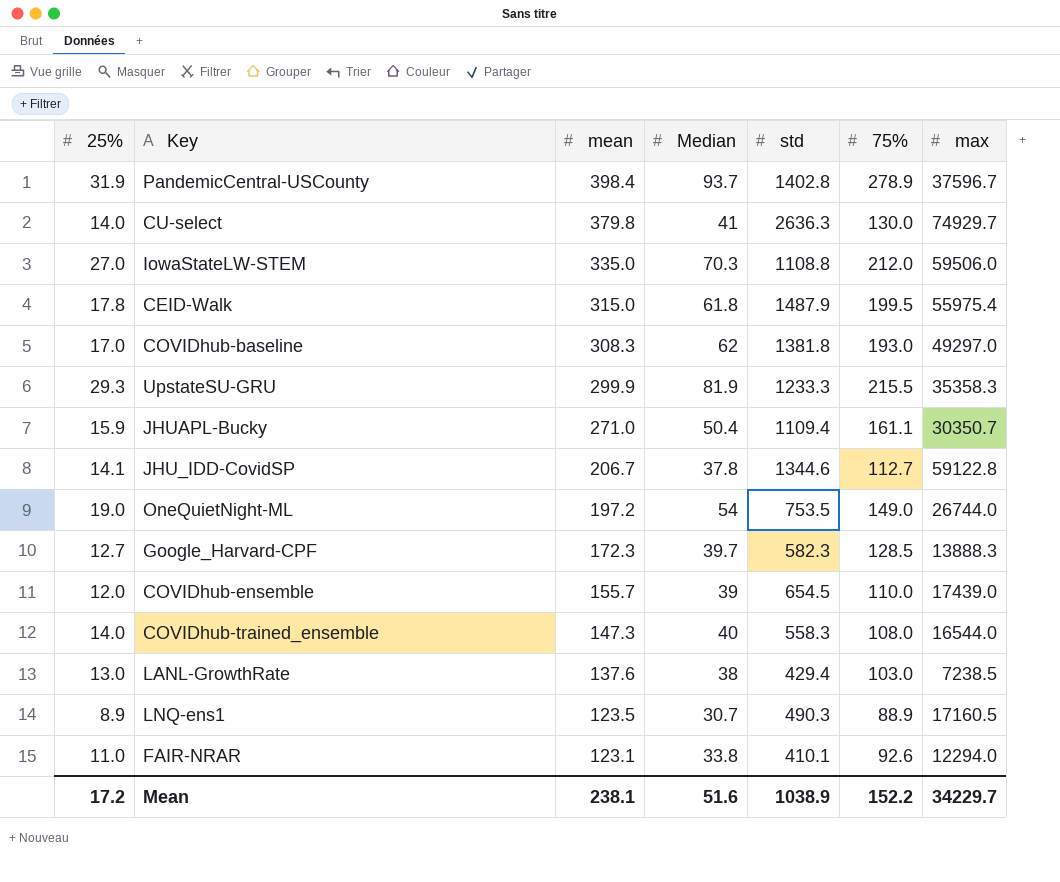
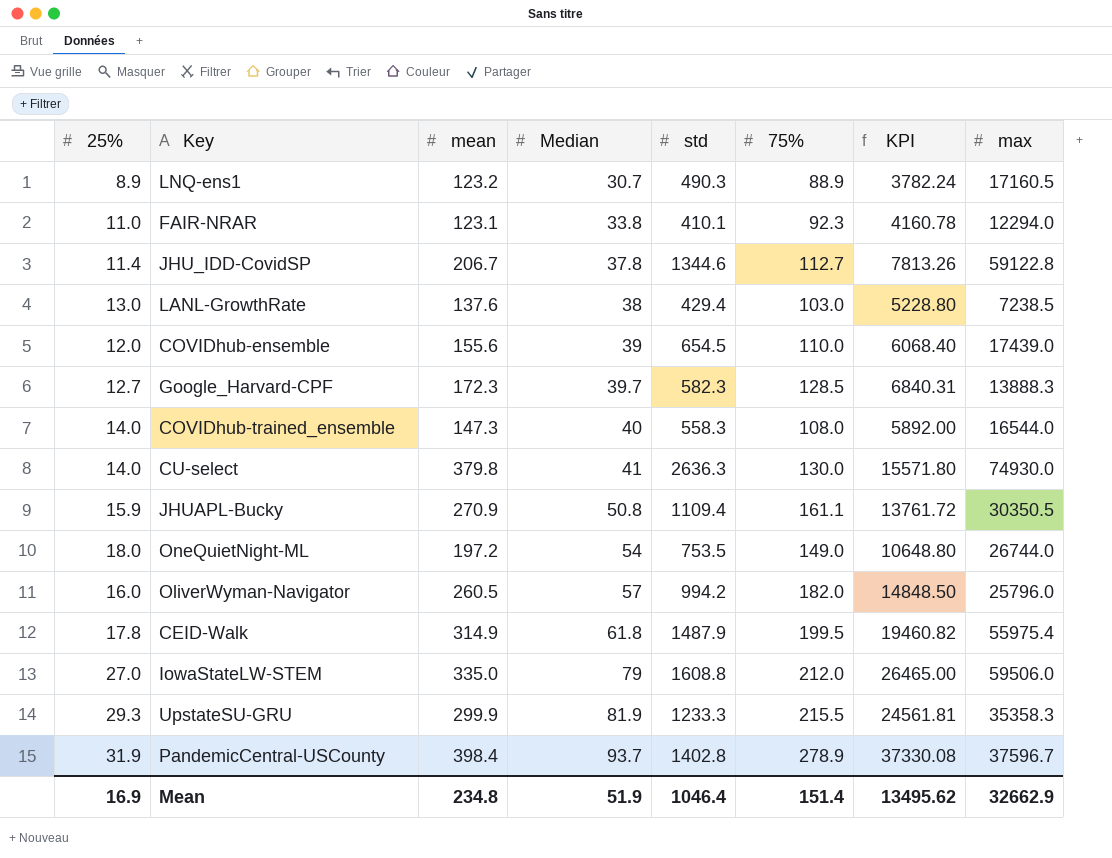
row order: mean descending -> Median ascending
column KPI | formula: none -> [mean] * [Median]
row COVIDhub-baseline: 17.0 | 308.3 | 62 | 1381.8 | 193.0 | 49297.0 -> none
LNQ-ens1 | mean: 123.5 -> 123.2
FAIR-NRAR | 75%: 92.6 -> 92.3
JHU_IDD-CovidSP | 25%: 14.1 -> 11.4
COVIDhub-ensemble | mean: 155.7 -> 155.6
CU-select | max: 74929.7 -> 74930.0
JHUAPL-Bucky | mean: 271.0 -> 270.9
JHUAPL-Bucky | Median: 50.4 -> 50.8
JHUAPL-Bucky | max: 30350.7 -> 30350.5
OneQuietNight-ML | 25%: 19.0 -> 18.0
row OliverWyman-Navigator: none -> 16.0 | 260.5 | 57 | 994.2 | 182.0 | 14848.50 | 25796.0
CEID-Walk | mean: 315.0 -> 314.9
IowaStateLW-STEM | Median: 70.3 -> 79
IowaStateLW-STEM | std: 1108.8 -> 1608.8
Mean | 25%: 17.2 -> 16.9
Mean | mean: 238.1 -> 234.8
Mean | Median: 51.6 -> 51.9
Mean | std: 1038.9 -> 1046.4
Mean | 75%: 152.2 -> 151.4
Mean | max: 34229.7 -> 32662.9

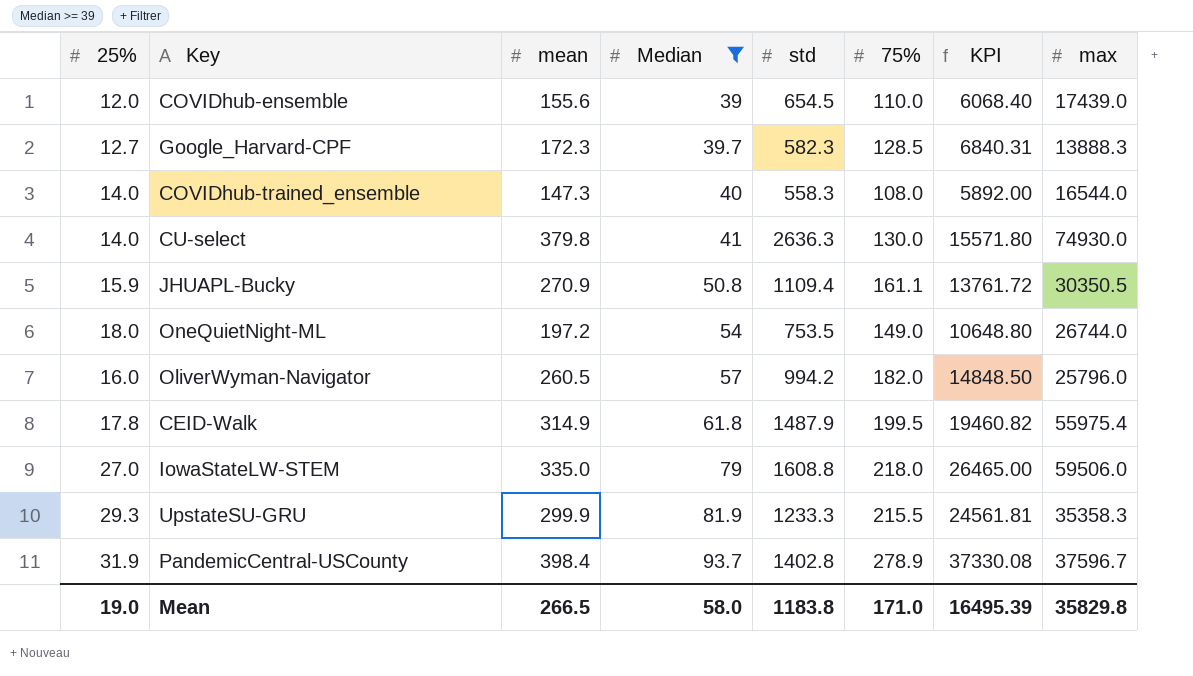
filter: none -> Median >= 39
IowaStateLW-STEM | 75%: 212.0 -> 218.0
Mean | 25%: 16.9 -> 19.0
Mean | mean: 234.8 -> 266.5
Mean | Median: 51.9 -> 58.0
Mean | std: 1046.4 -> 1183.8
Mean | 75%: 151.4 -> 171.0
Mean | KPI: 13495.62 -> 16495.39
Mean | max: 32662.9 -> 35829.8

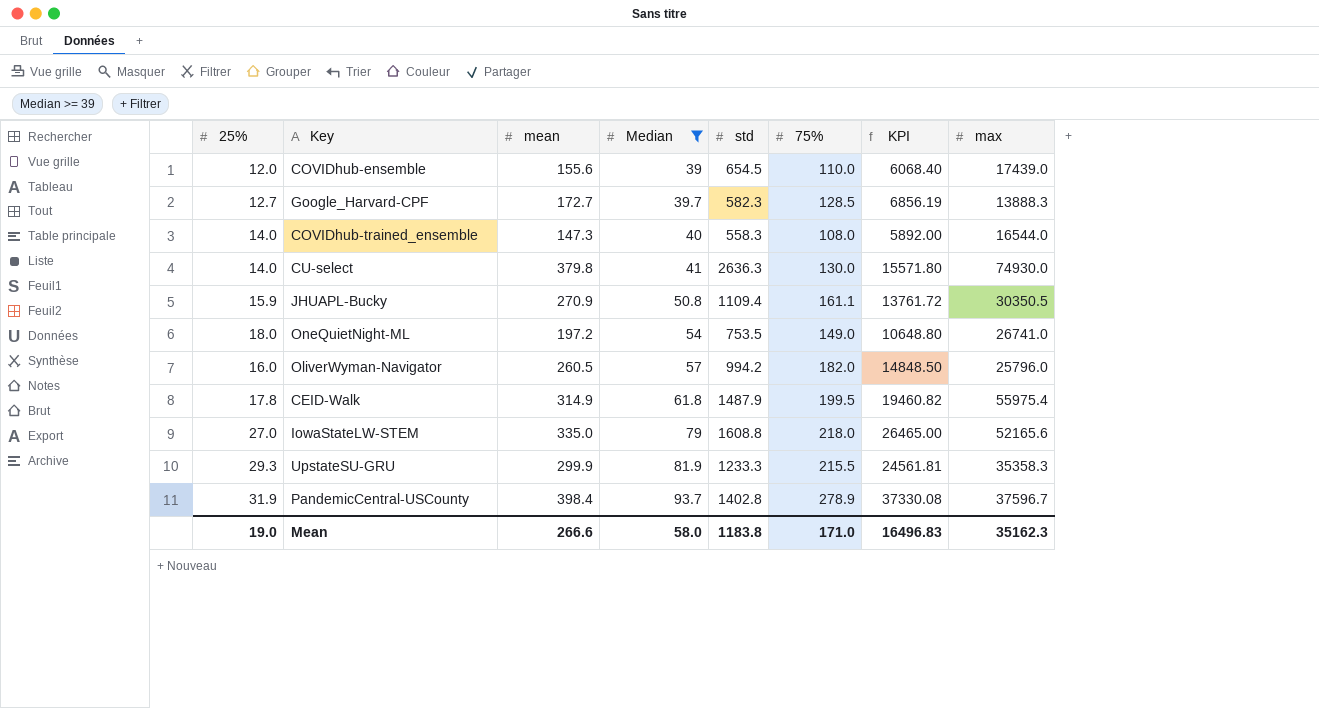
Google_Harvard-CPF | mean: 172.3 -> 172.7
Google_Harvard-CPF | KPI: 6840.31 -> 6856.19
OneQuietNight-ML | max: 26744.0 -> 26741.0
IowaStateLW-STEM | max: 59506.0 -> 52165.6
Mean | mean: 266.5 -> 266.6
Mean | KPI: 16495.39 -> 16496.83
Mean | max: 35829.8 -> 35162.3

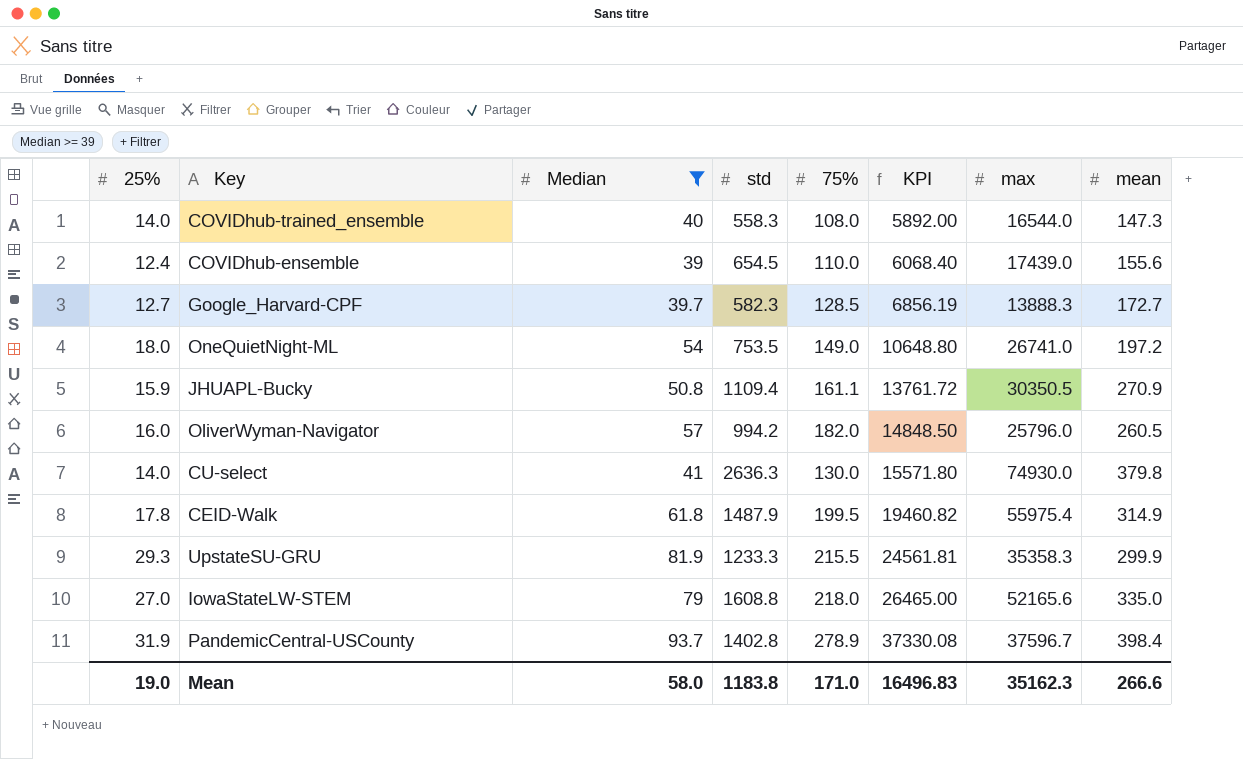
row order: Median ascending -> KPI ascending
column mean | position: 3 -> 8
COVIDhub-ensemble | 25%: 12.0 -> 12.4

